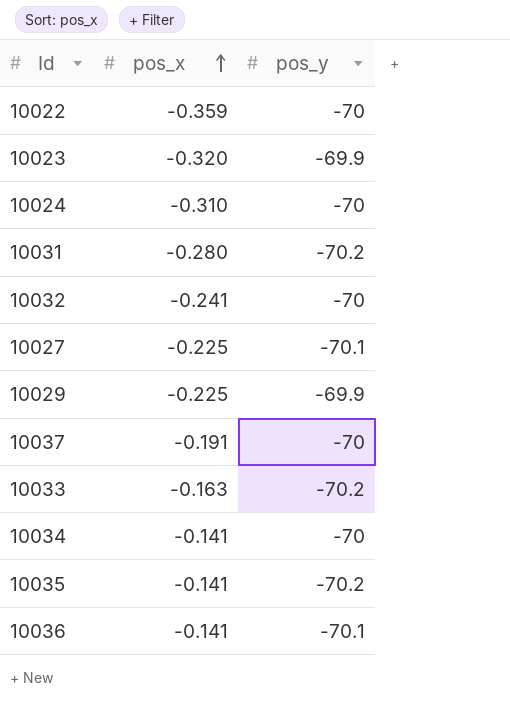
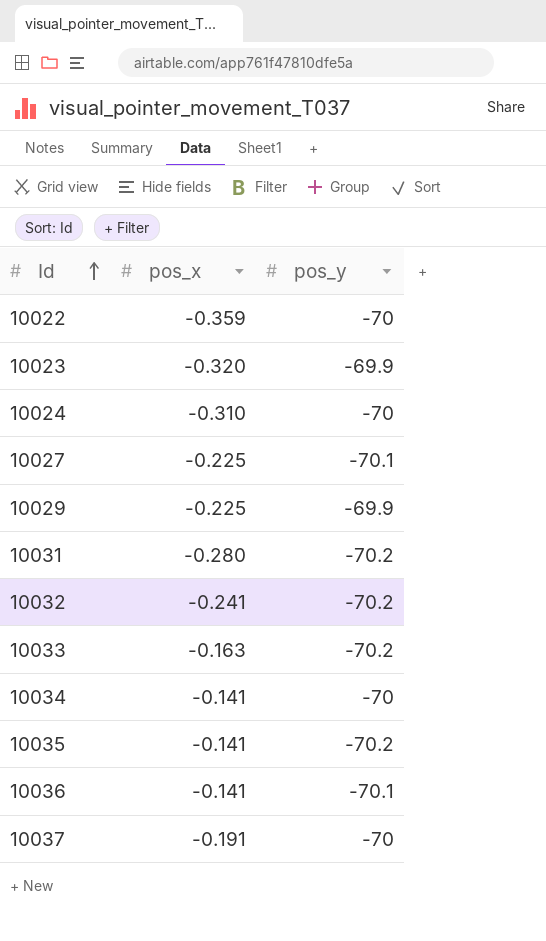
row order: pos_x ascending -> Id ascending
10032 | pos_y: -70 -> -70.2

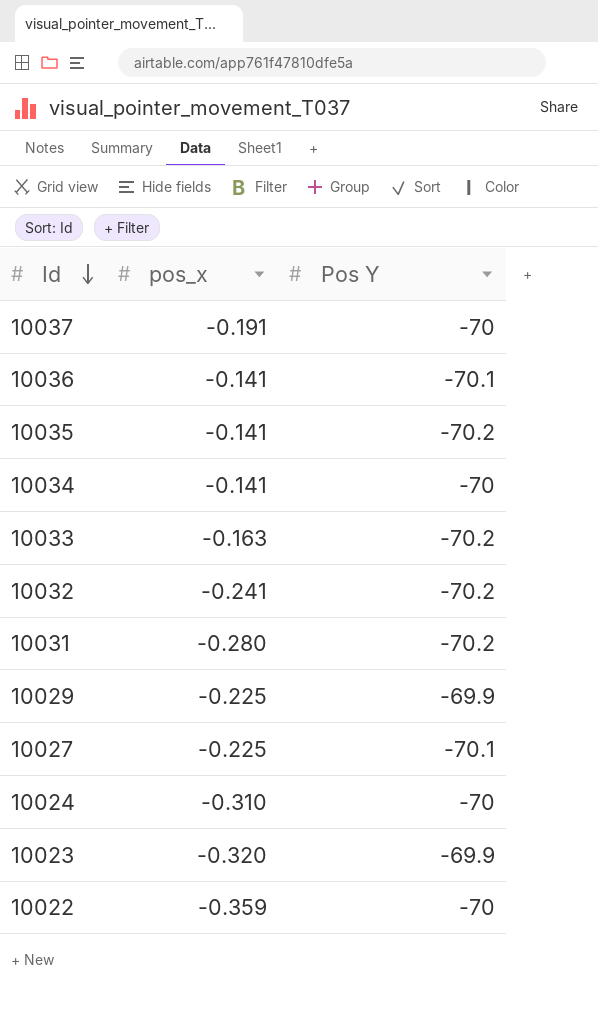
row order: Id ascending -> Id descending
column name: pos_y -> Pos Y

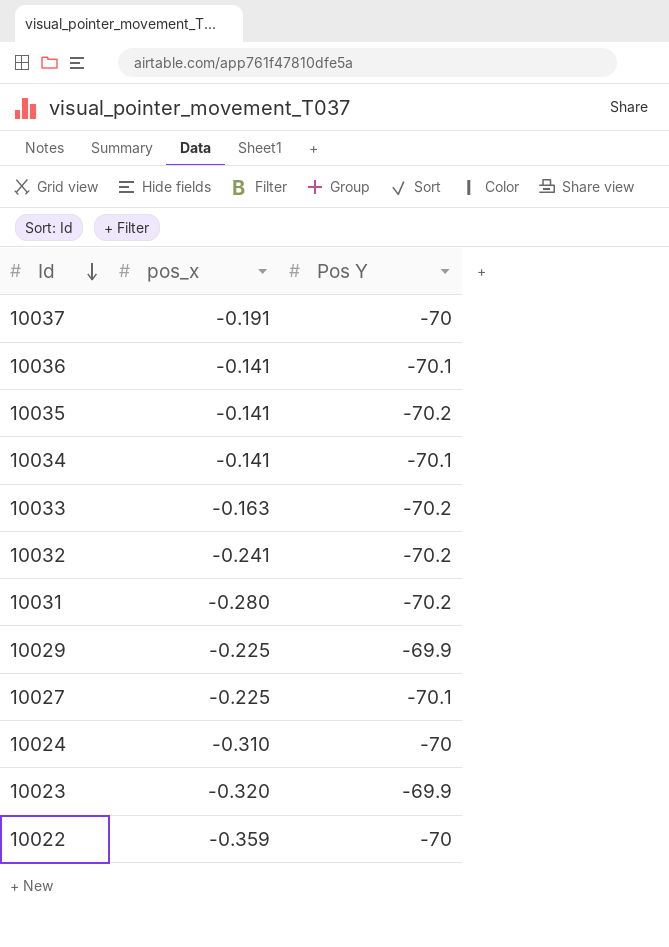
10034 | Pos Y: -70 -> -70.1

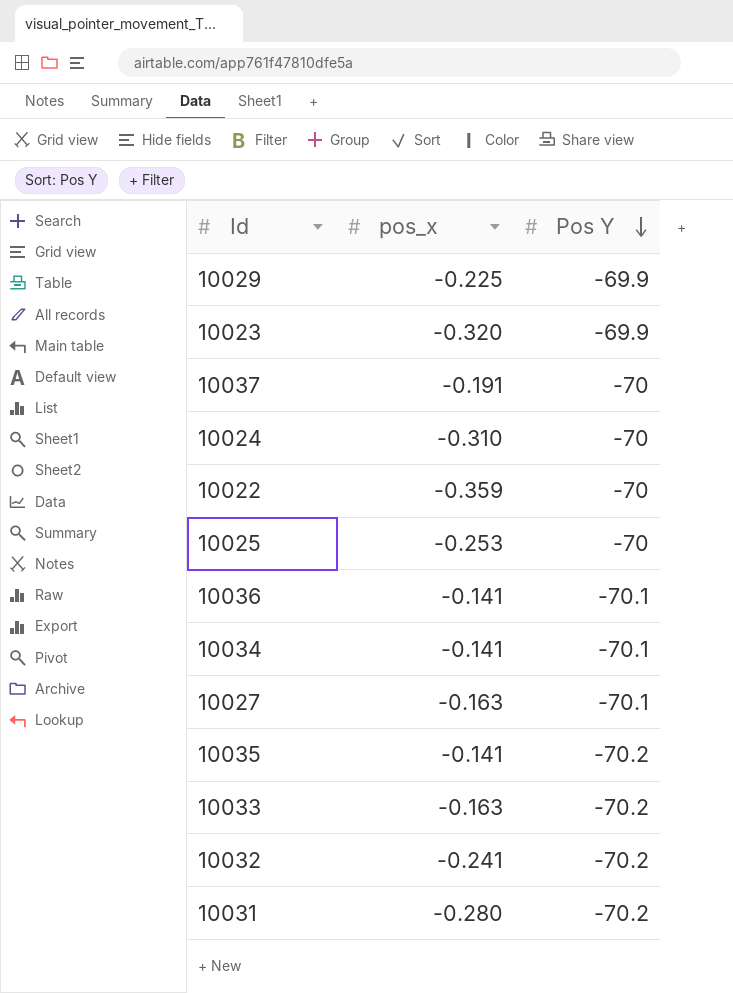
row order: Id descending -> Pos Y descending
row 10025: none -> -0.253 | -70
10027 | pos_x: -0.225 -> -0.163

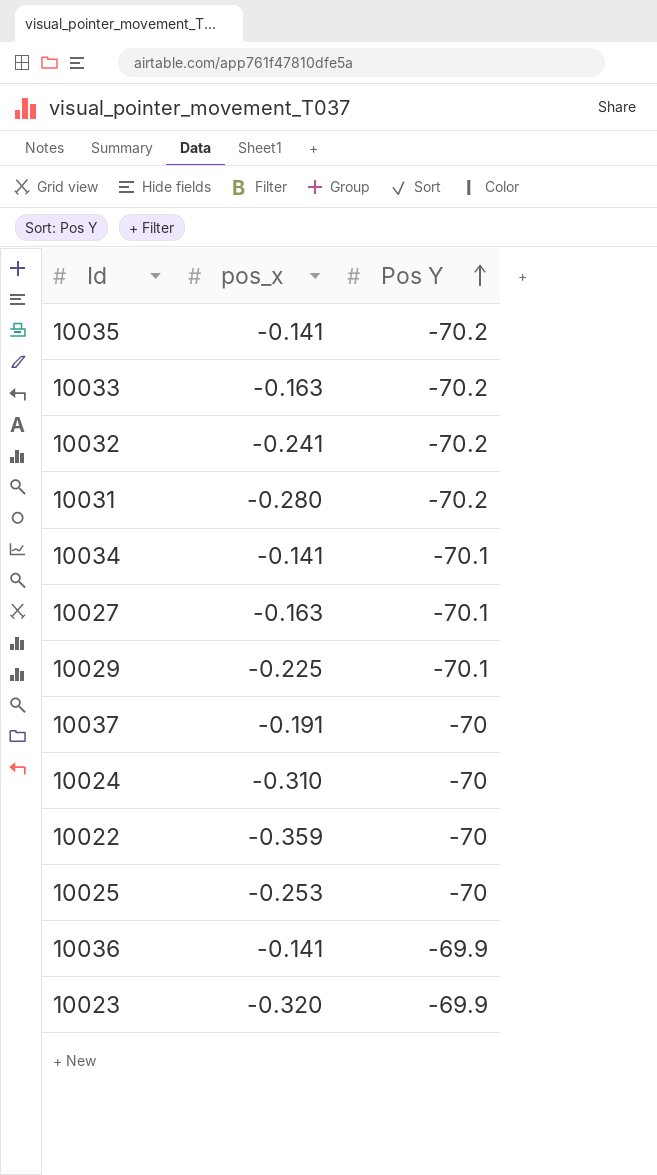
row order: Pos Y descending -> Pos Y ascending
10029 | Pos Y: -69.9 -> -70.1
10036 | Pos Y: -70.1 -> -69.9

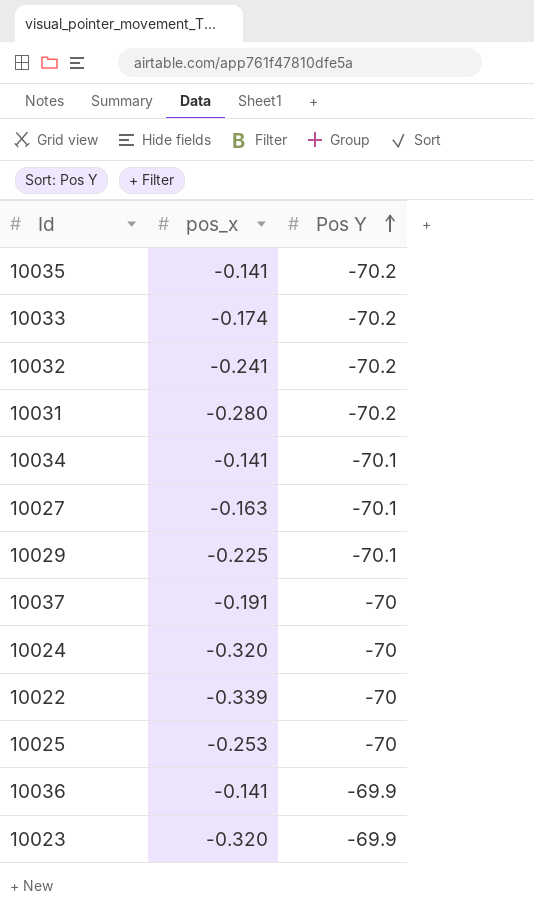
10033 | pos_x: -0.163 -> -0.174
10024 | pos_x: -0.310 -> -0.320
10022 | pos_x: -0.359 -> -0.339

